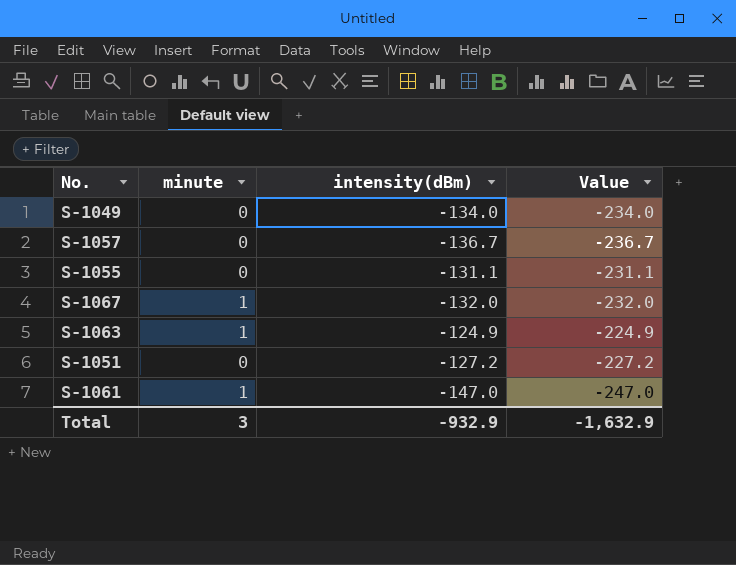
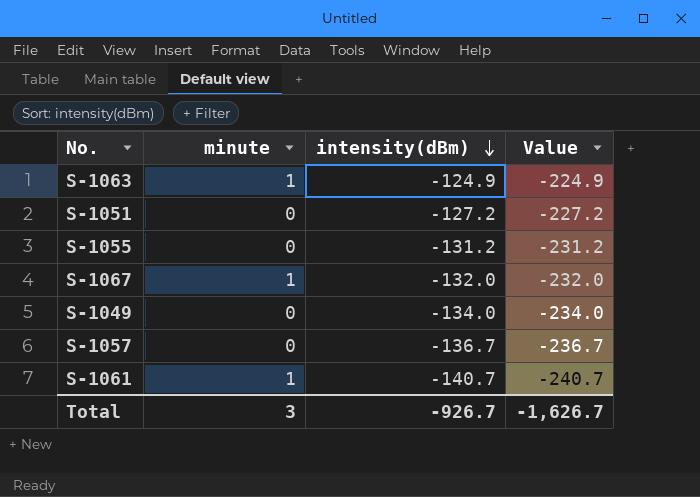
row order: none -> intensity(dBm) descending
S-1055 | intensity(dBm): -131.1 -> -131.2
S-1055 | Value: -231.1 -> -231.2
S-1061 | intensity(dBm): -147.0 -> -140.7
S-1061 | Value: -247.0 -> -240.7
Total | intensity(dBm): -932.9 -> -926.7
Total | Value: -1,632.9 -> -1,626.7

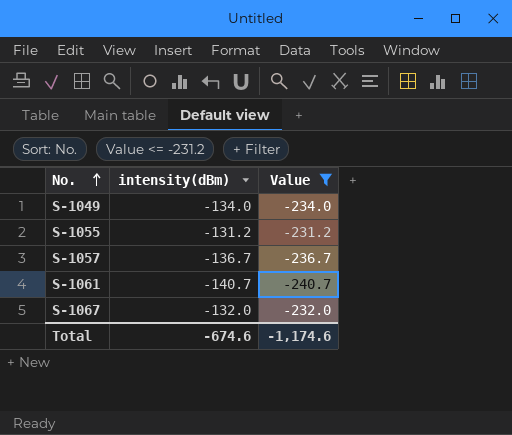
filter: none -> Value <= -231.2
row order: intensity(dBm) descending -> No. ascending
column minute | position: 2 -> none
Total | intensity(dBm): -926.7 -> -674.6
Total | Value: -1,626.7 -> -1,174.6

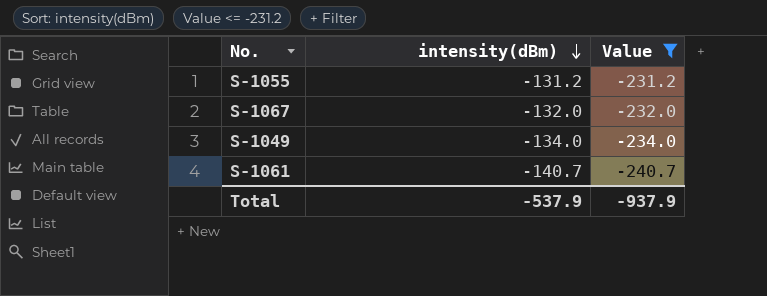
row order: No. ascending -> intensity(dBm) descending
row S-1057: -136.7 | -236.7 -> none
Total | intensity(dBm): -674.6 -> -537.9
Total | Value: -1,174.6 -> -937.9

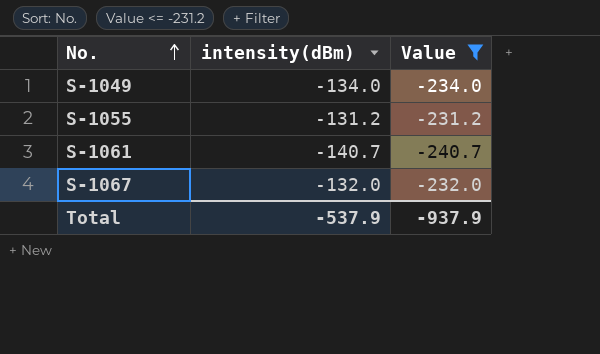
row order: intensity(dBm) descending -> No. ascending

